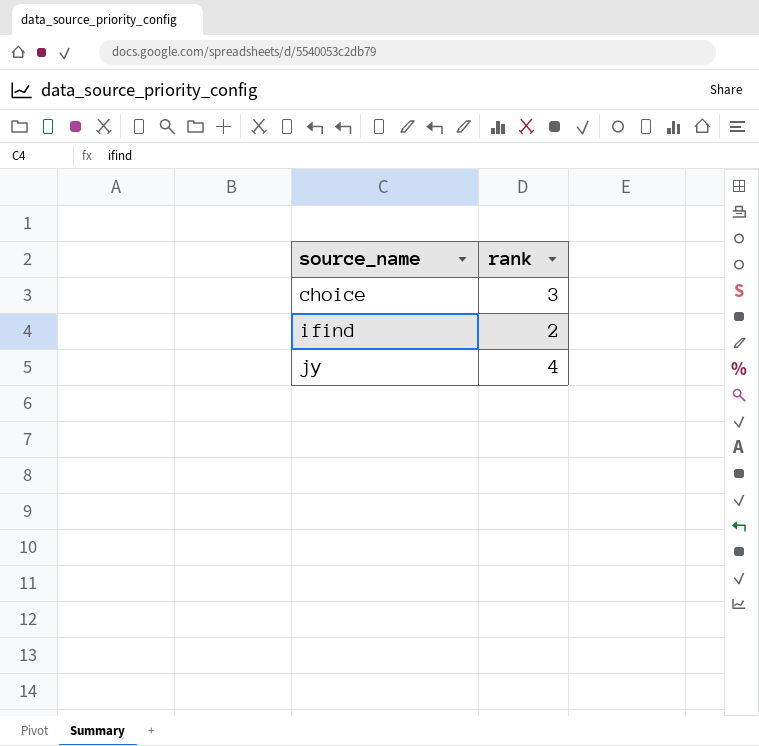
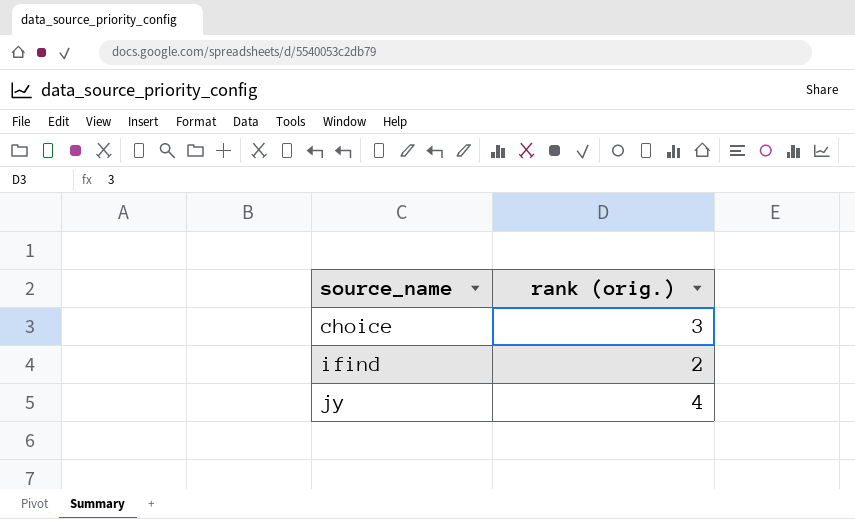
column name: rank -> rank (orig.)

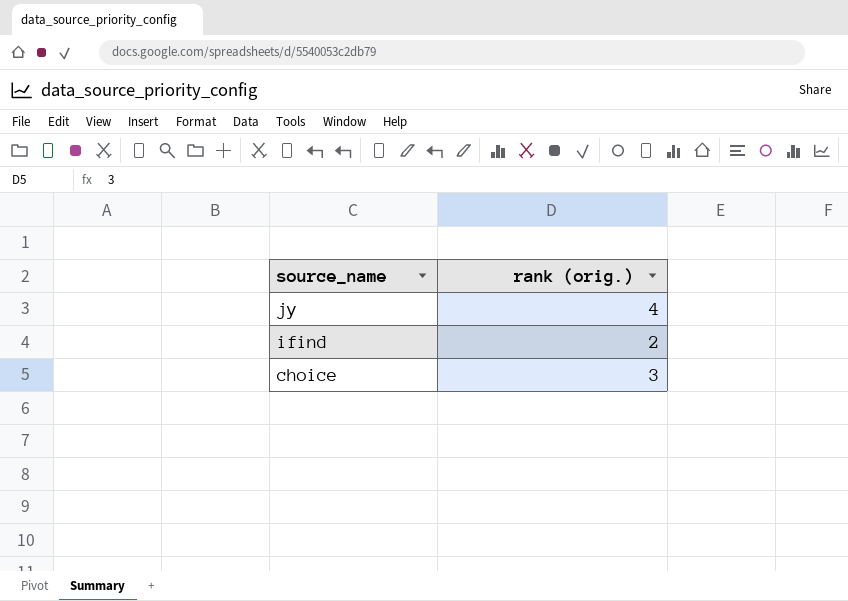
row order: source_name ascending -> source_name descending

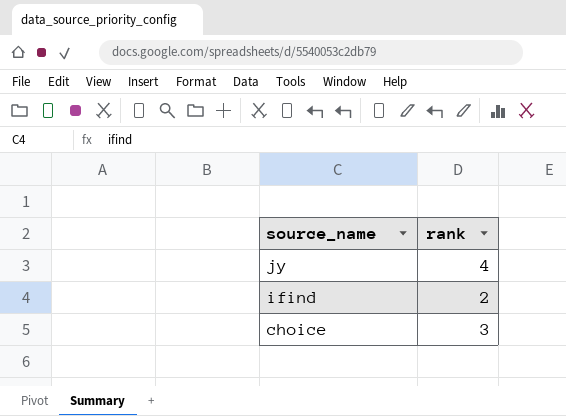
column name: rank (orig.) -> rank

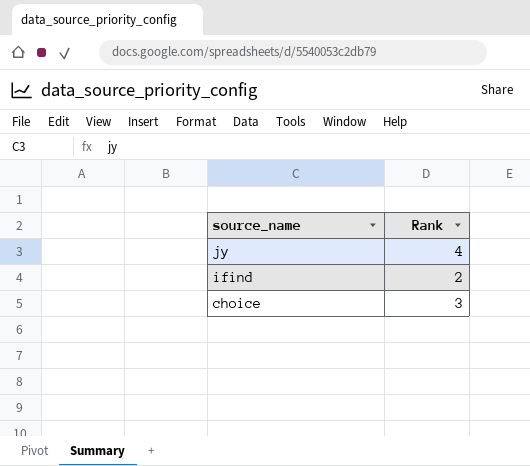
column name: rank -> Rank

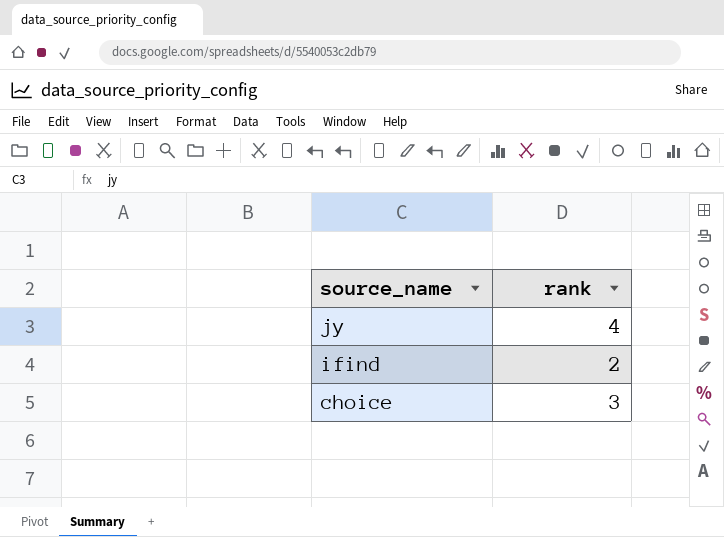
column name: Rank -> rank

